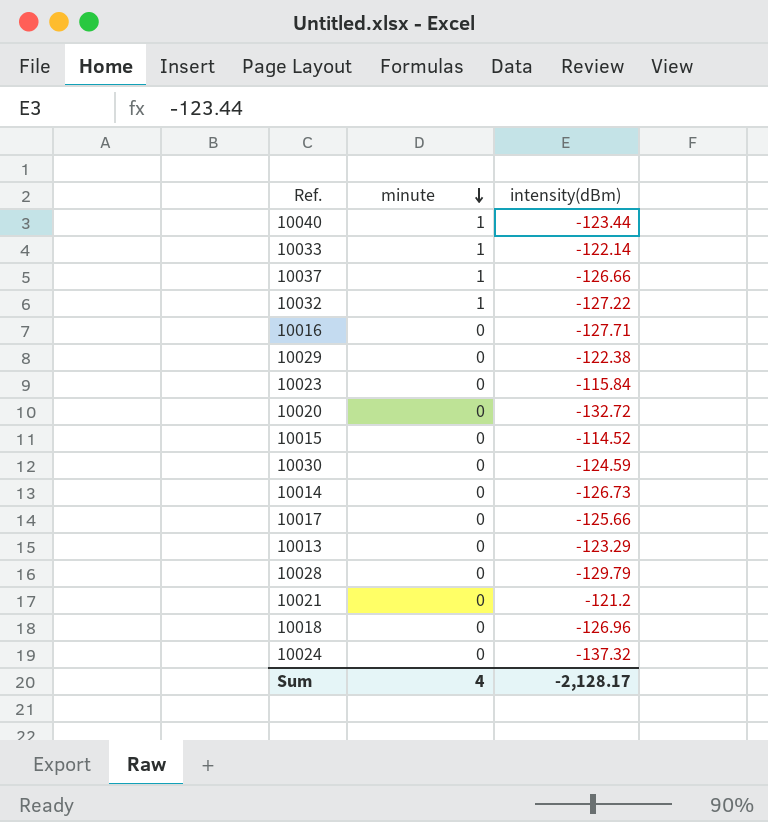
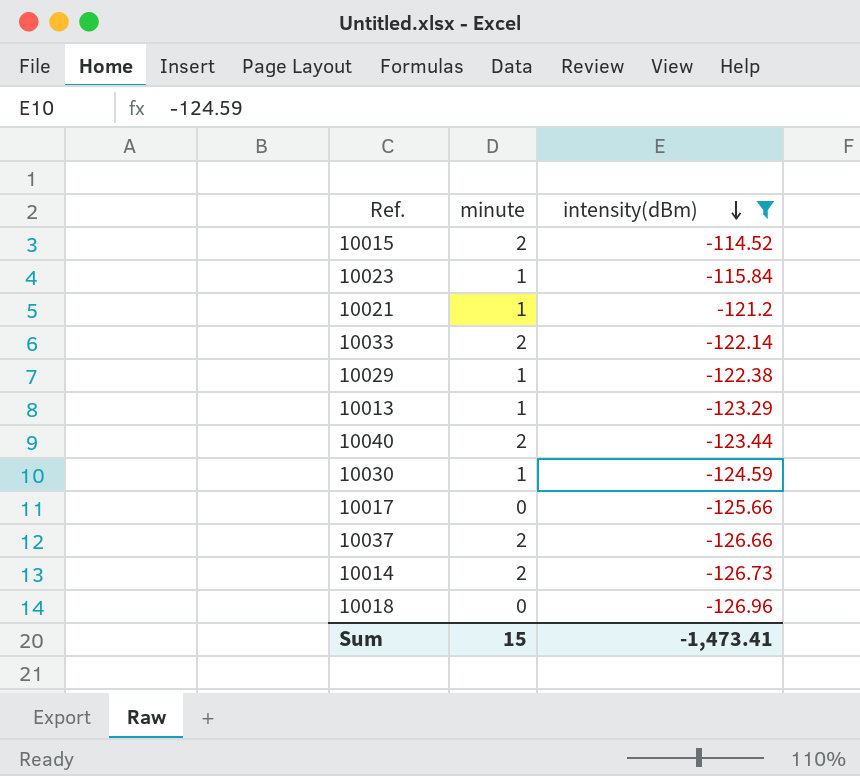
filter: none -> intensity(dBm) >= -126.96
row order: minute descending -> intensity(dBm) descending
10015 | minute: 0 -> 2
10023 | minute: 0 -> 1
10021 | minute: 0 -> 1
10033 | minute: 1 -> 2
10029 | minute: 0 -> 1
10013 | minute: 0 -> 1
10040 | minute: 1 -> 2
10030 | minute: 0 -> 1
10037 | minute: 1 -> 2
10014 | minute: 0 -> 2
Sum | minute: 4 -> 15
Sum | intensity(dBm): -2,128.17 -> -1,473.41

